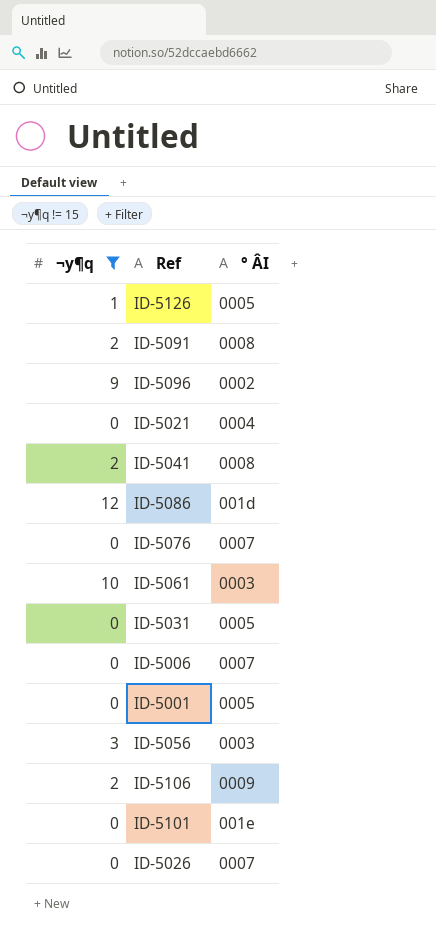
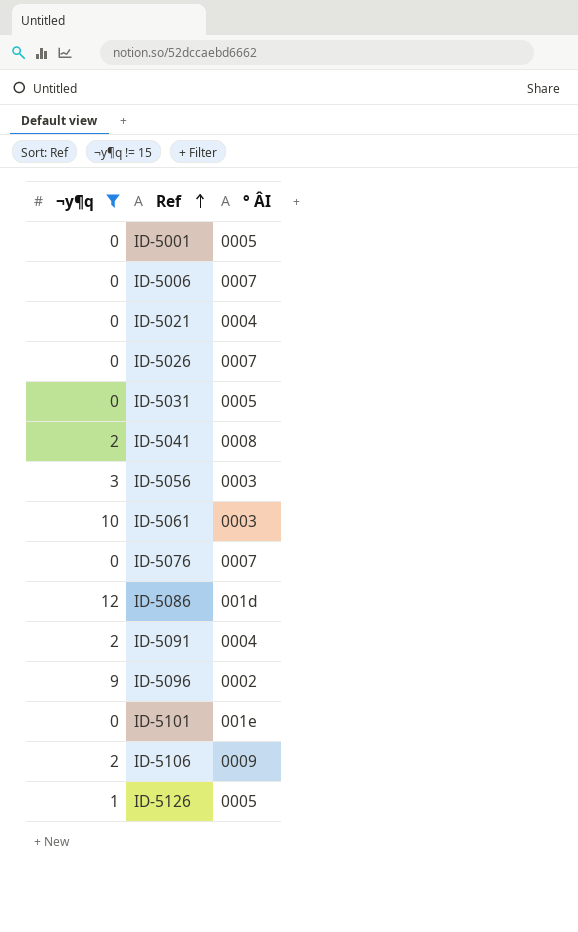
row order: none -> Ref ascending
ID-5091 | ° ÂI: 0008 -> 0004

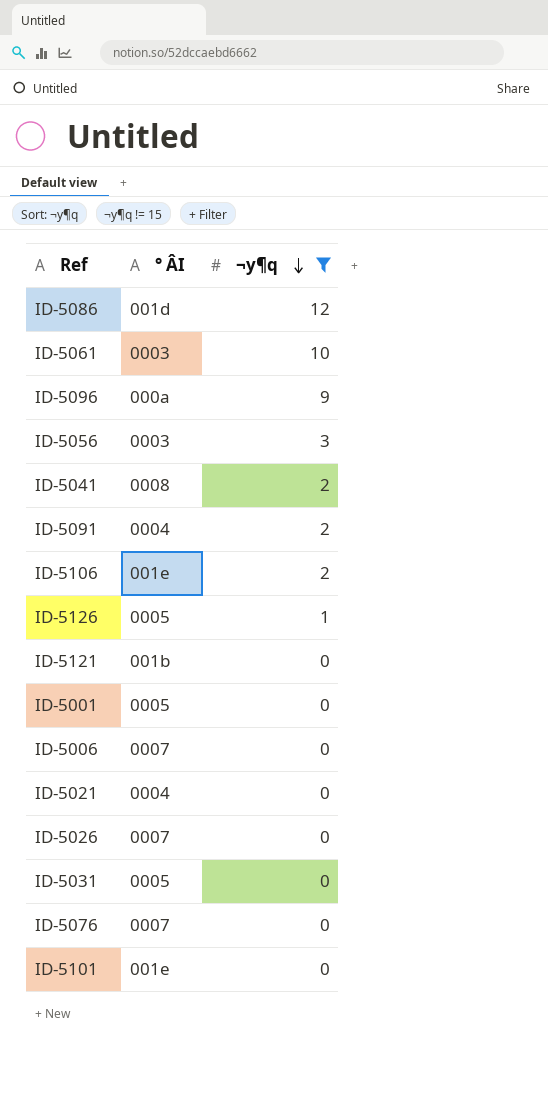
row order: Ref ascending -> ¬y¶q descending
column ¬y¶q | position: 1 -> 3
ID-5096 | ° ÂI: 0002 -> 000a
ID-5106 | ° ÂI: 0009 -> 001e
row ID-5121: none -> 001b | 0

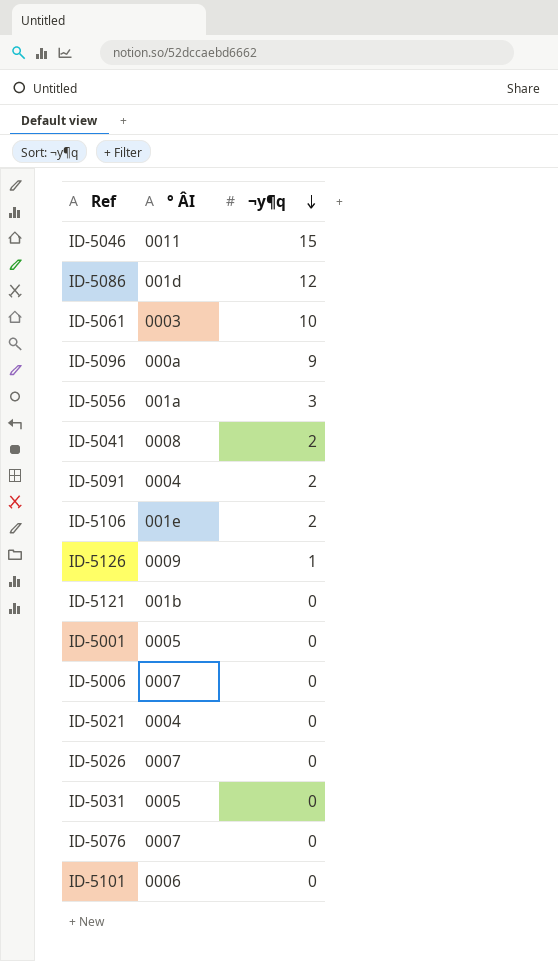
filter: ¬y¶q != 15 -> none
ID-5056 | ° ÂI: 0003 -> 001a
ID-5126 | ° ÂI: 0005 -> 0009
ID-5101 | ° ÂI: 001e -> 0006

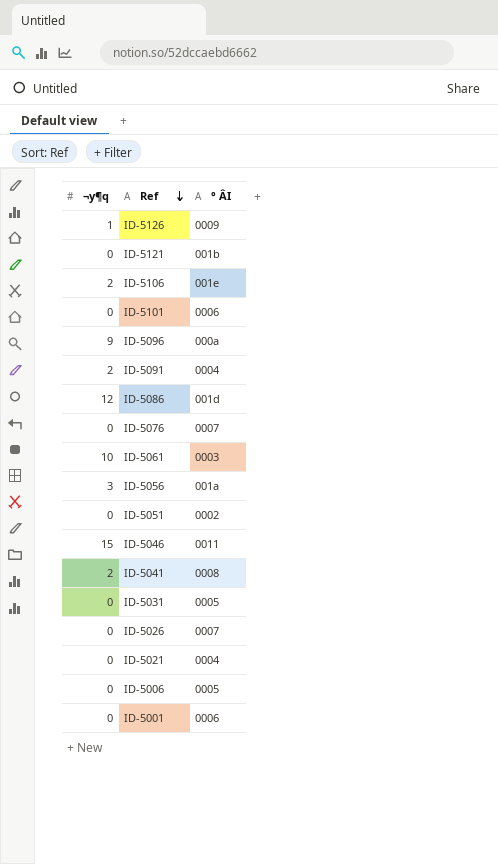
row order: ¬y¶q descending -> Ref descending
column ¬y¶q | position: 3 -> 1
row ID-5051: none -> 0 | 0002
ID-5006 | ° ÂI: 0007 -> 0005
ID-5001 | ° ÂI: 0005 -> 0006

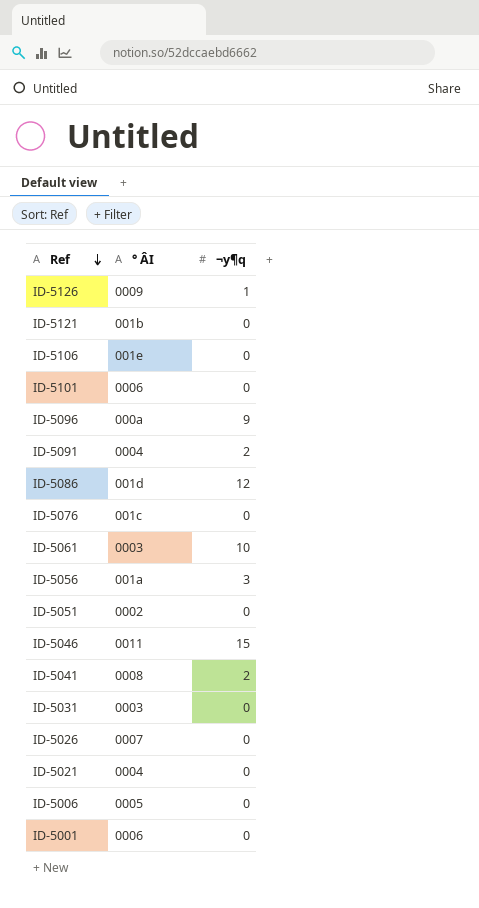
column ¬y¶q | position: 1 -> 3
ID-5106 | ¬y¶q: 2 -> 0
ID-5076 | ° ÂI: 0007 -> 001c
ID-5031 | ° ÂI: 0005 -> 0003

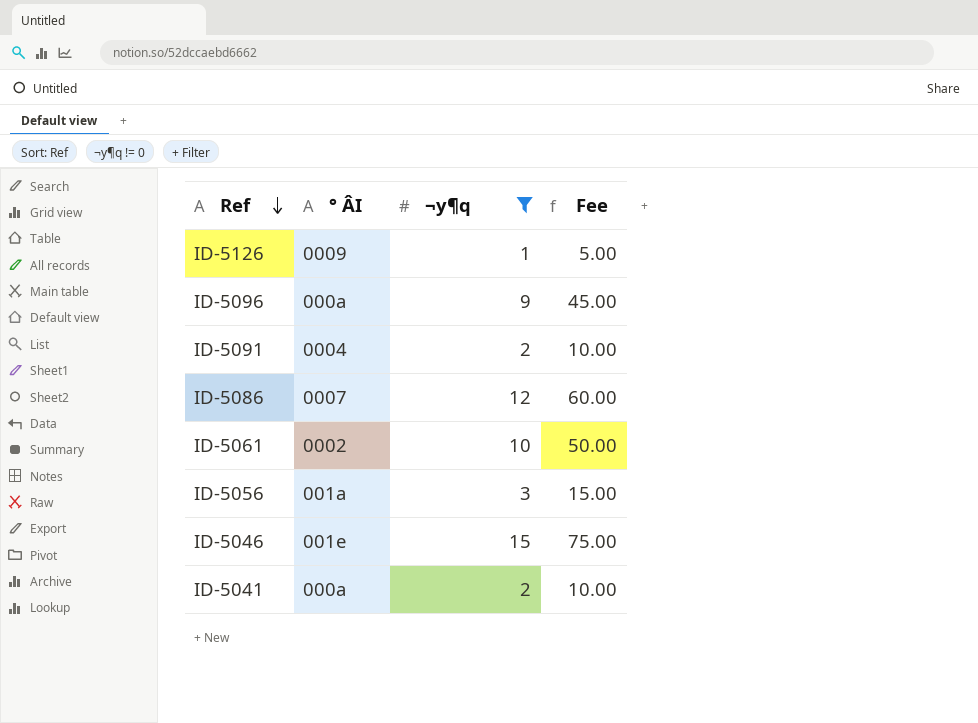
filter: none -> ¬y¶q != 0
column Fee | formula: none -> [¬y¶q] * 5
ID-5086 | ° ÂI: 001d -> 0007
ID-5061 | ° ÂI: 0003 -> 0002
ID-5046 | ° ÂI: 0011 -> 001e
ID-5041 | ° ÂI: 0008 -> 000a

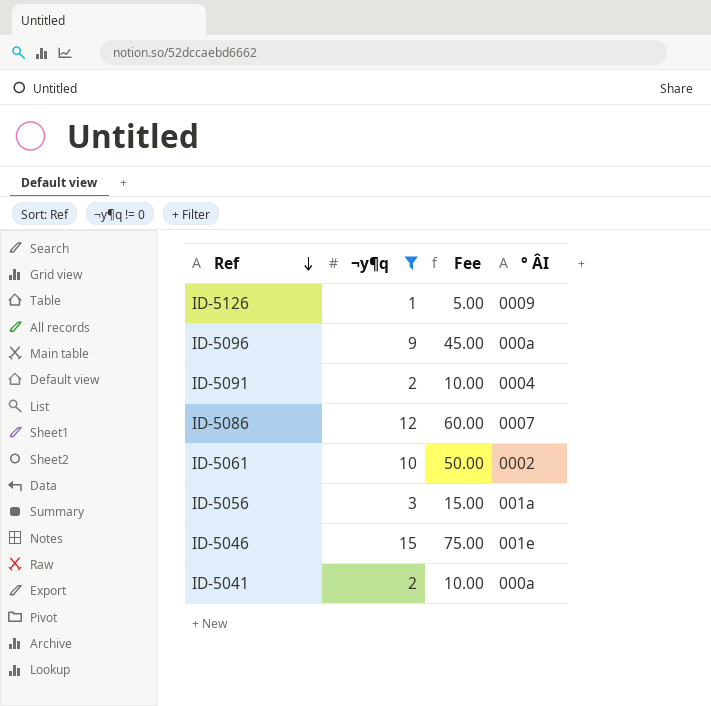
column ° ÂI | position: 2 -> 4

